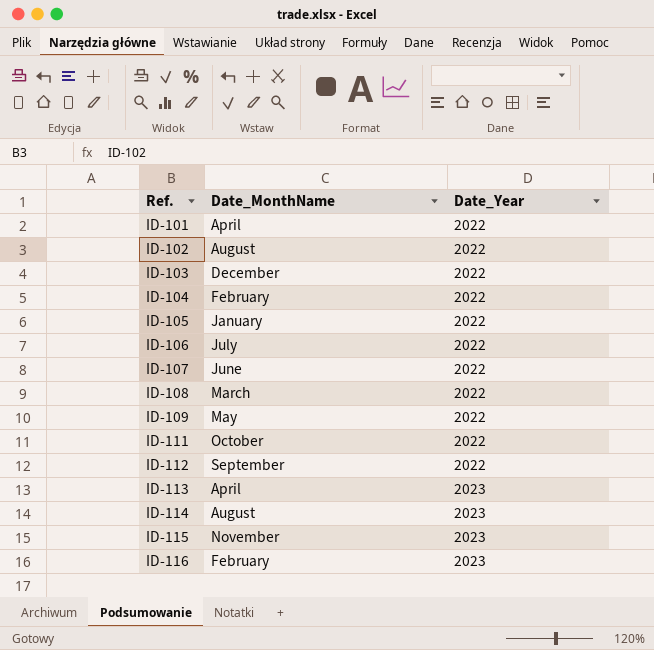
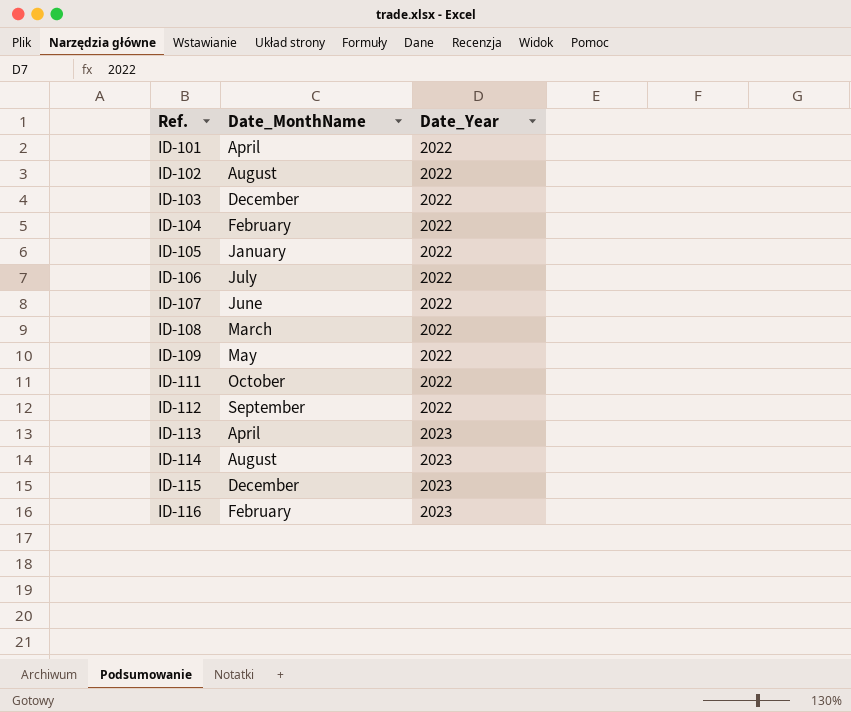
ID-115 | Date_MonthName: November -> December

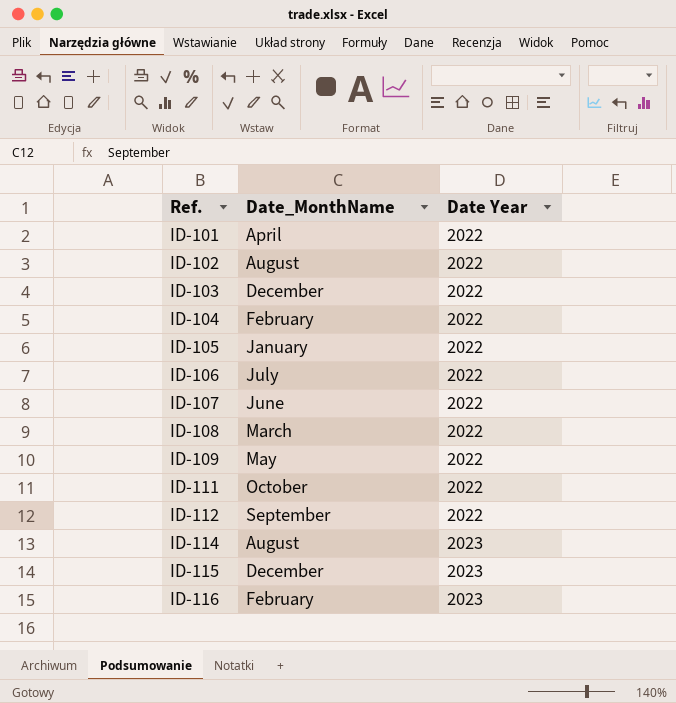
column name: Date_Year -> Date Year
row ID-113: April | 2023 -> none

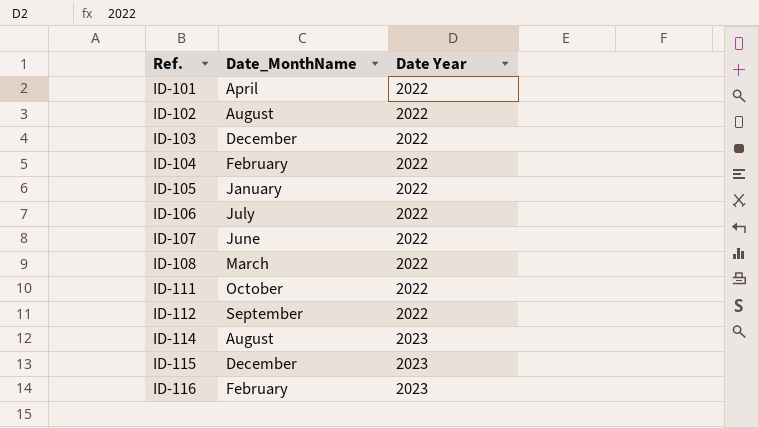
row ID-109: May | 2022 -> none

